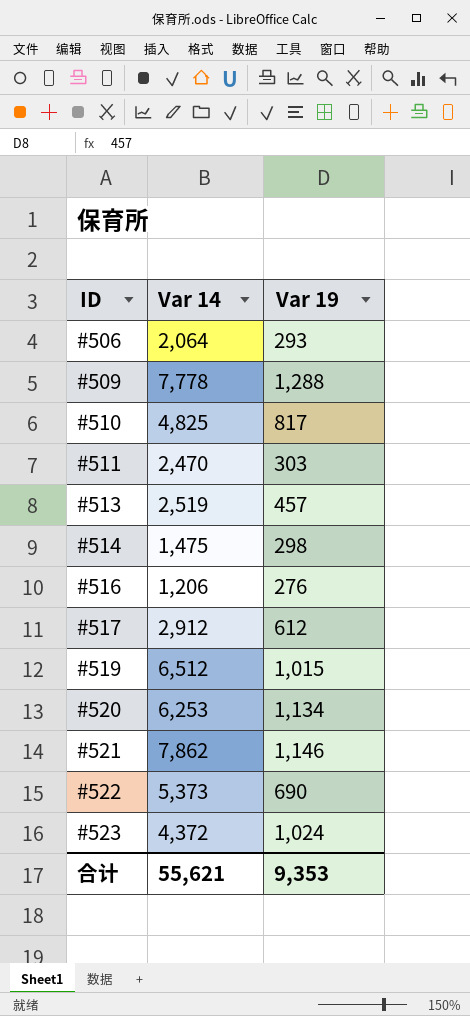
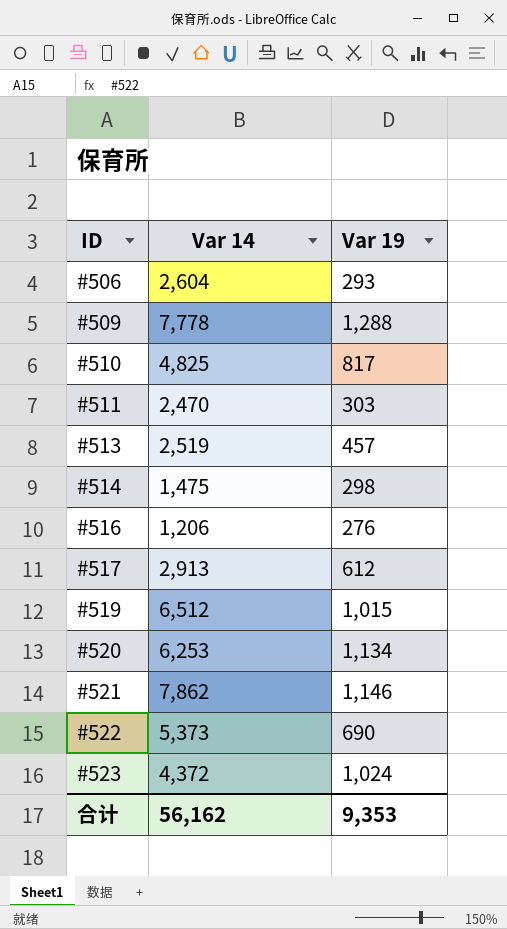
#506 | Var 14: 2,064 -> 2,604
#517 | Var 14: 2,912 -> 2,913
合计 | Var 14: 55,621 -> 56,162

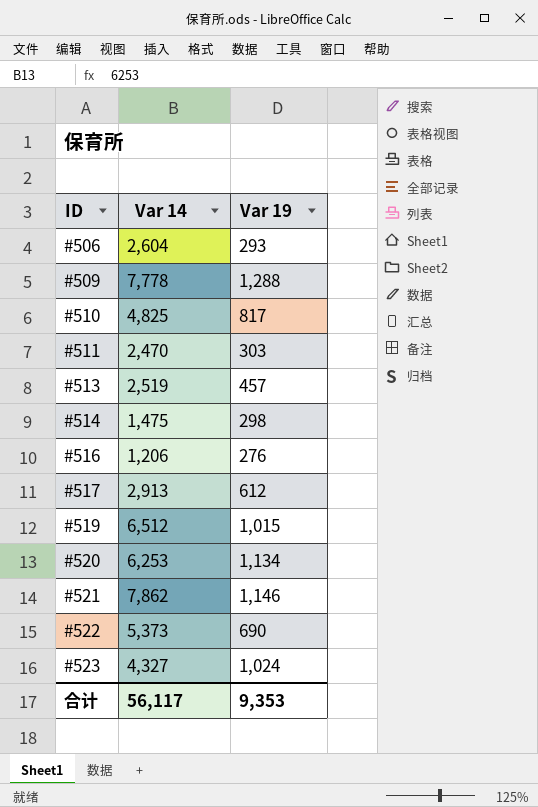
#523 | Var 14: 4,372 -> 4,327
合计 | Var 14: 56,162 -> 56,117

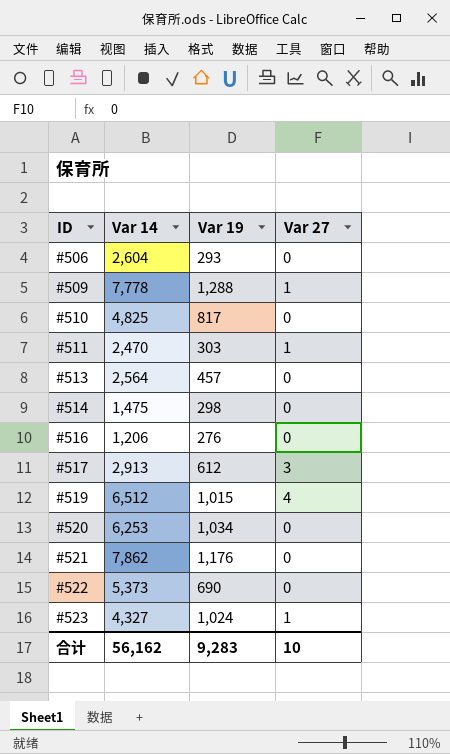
column Var 27 | position: none -> 4
#513 | Var 14: 2,519 -> 2,564
#520 | Var 19: 1,134 -> 1,034
#521 | Var 19: 1,146 -> 1,176
合计 | Var 14: 56,117 -> 56,162
合计 | Var 19: 9,353 -> 9,283

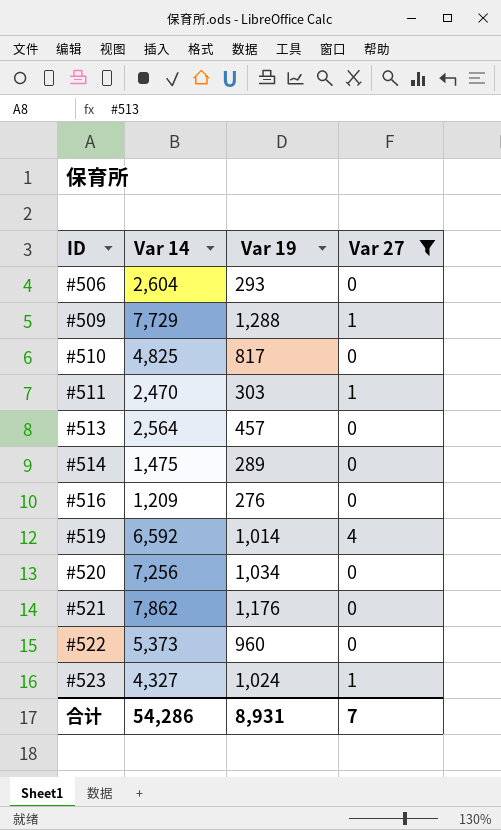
filter: none -> Var 27 != 3
#509 | Var 14: 7,778 -> 7,729
#514 | Var 19: 298 -> 289
#516 | Var 14: 1,206 -> 1,209
#519 | Var 14: 6,512 -> 6,592
#519 | Var 19: 1,015 -> 1,014
#520 | Var 14: 6,253 -> 7,256
#522 | Var 19: 690 -> 960
合计 | Var 14: 56,162 -> 54,286
合计 | Var 19: 9,283 -> 8,931
合计 | Var 27: 10 -> 7

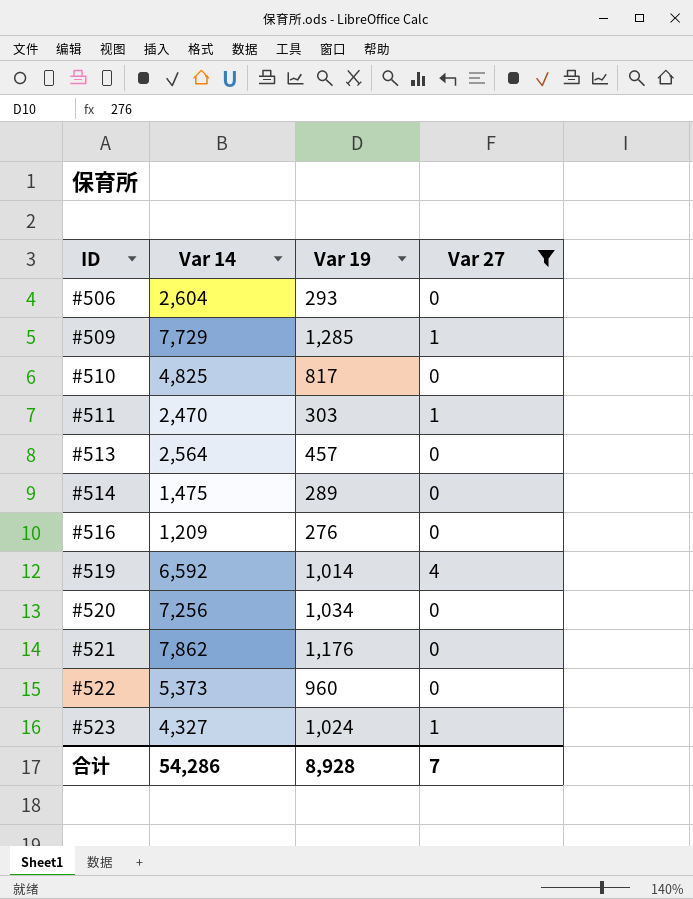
#509 | Var 19: 1,288 -> 1,285
合计 | Var 19: 8,931 -> 8,928

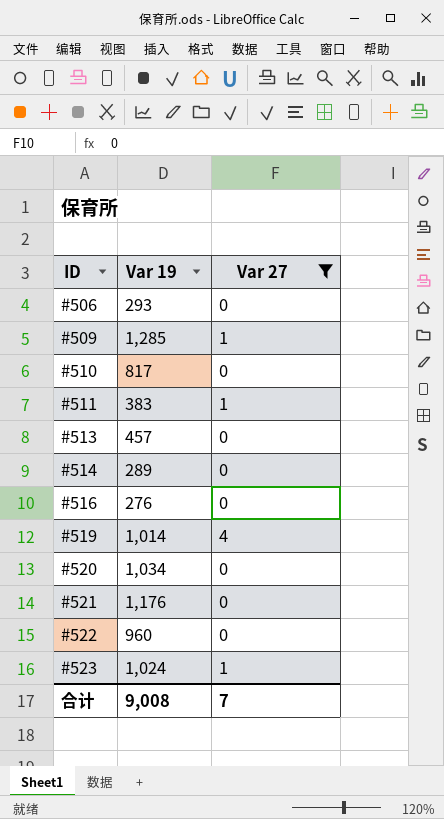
column Var 14 | position: 2 -> none
#511 | Var 19: 303 -> 383
合计 | Var 19: 8,928 -> 9,008

